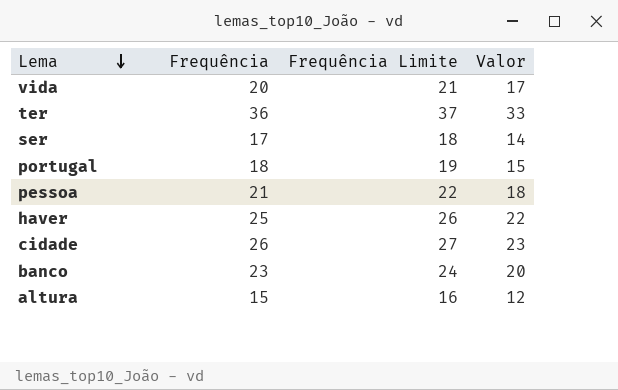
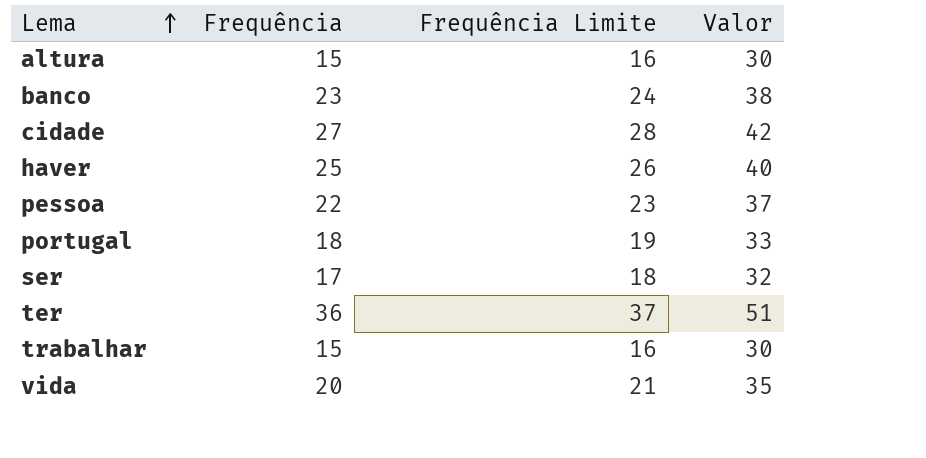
row order: Lema descending -> Lema ascending
column Valor | formula: [Frequência] - 3 -> [Frequência] + 15
cidade | Frequência: 26 -> 27
cidade | Frequência Limite: 27 -> 28
pessoa | Frequência: 21 -> 22
pessoa | Frequência Limite: 22 -> 23
row trabalhar: none -> 15 | 16 | 30

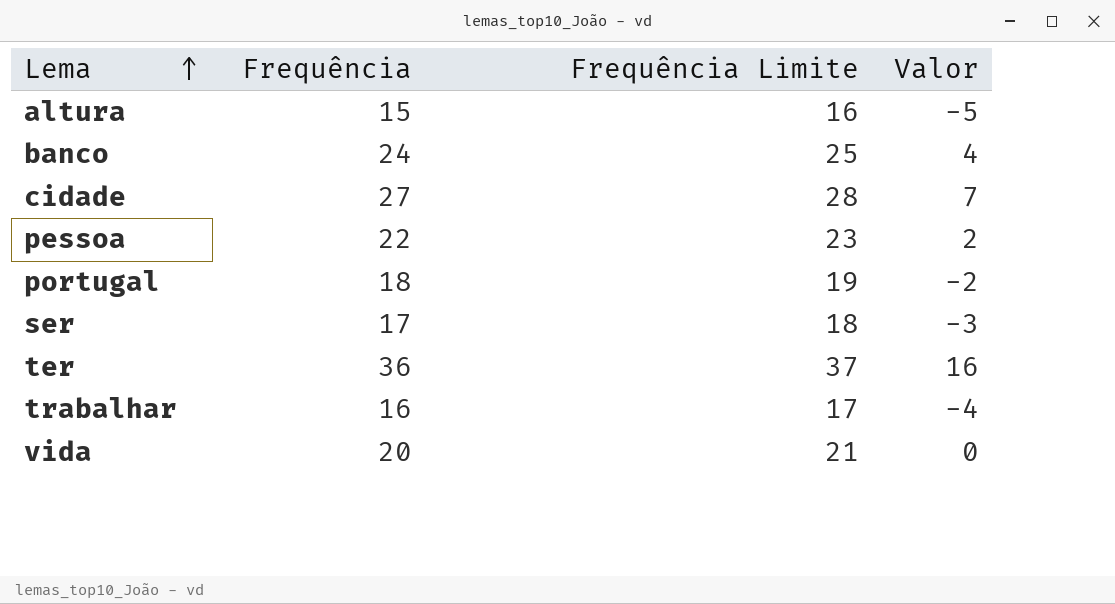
column Valor | formula: [Frequência] + 15 -> [Frequência] - 20
row haver: 25 | 26 | 40 -> none
banco | Frequência: 23 -> 24
banco | Frequência Limite: 24 -> 25
trabalhar | Frequência: 15 -> 16
trabalhar | Frequência Limite: 16 -> 17

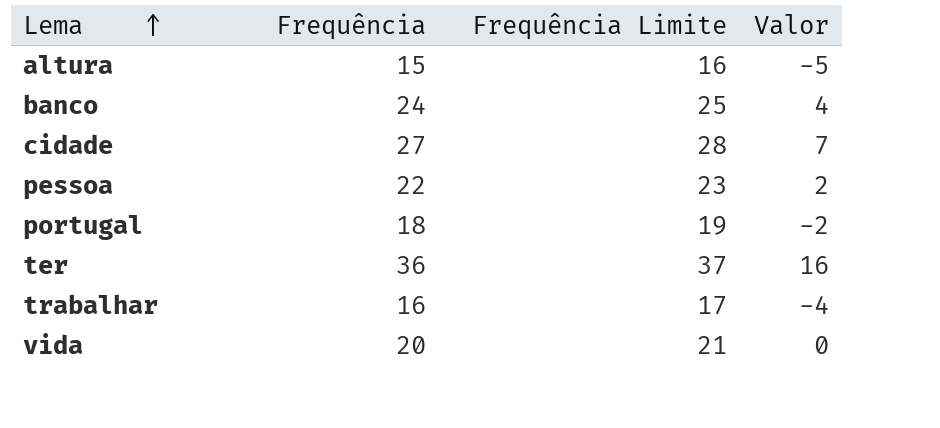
row ser: 17 | 18 | -3 -> none

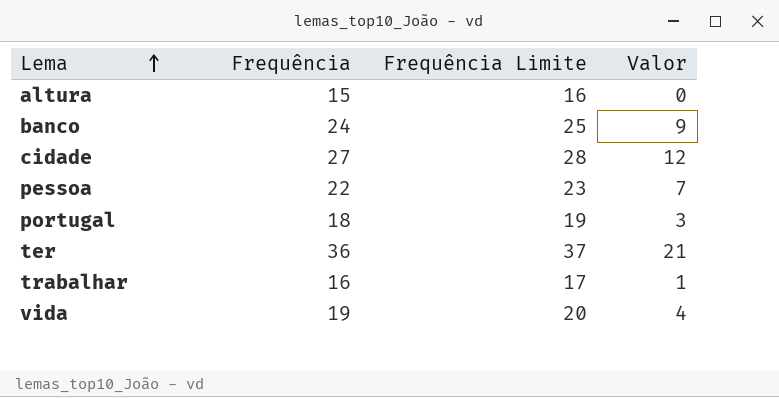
column Valor | formula: [Frequência] - 20 -> [Frequência] - 15
vida | Frequência: 20 -> 19
vida | Frequência Limite: 21 -> 20

